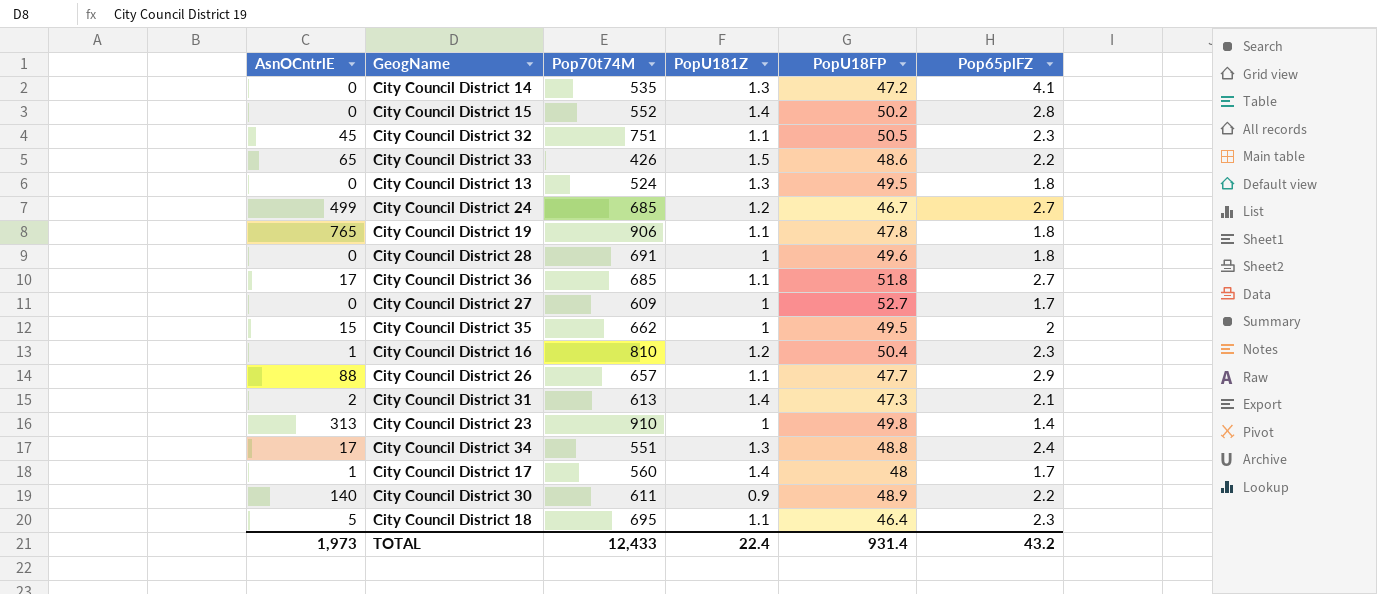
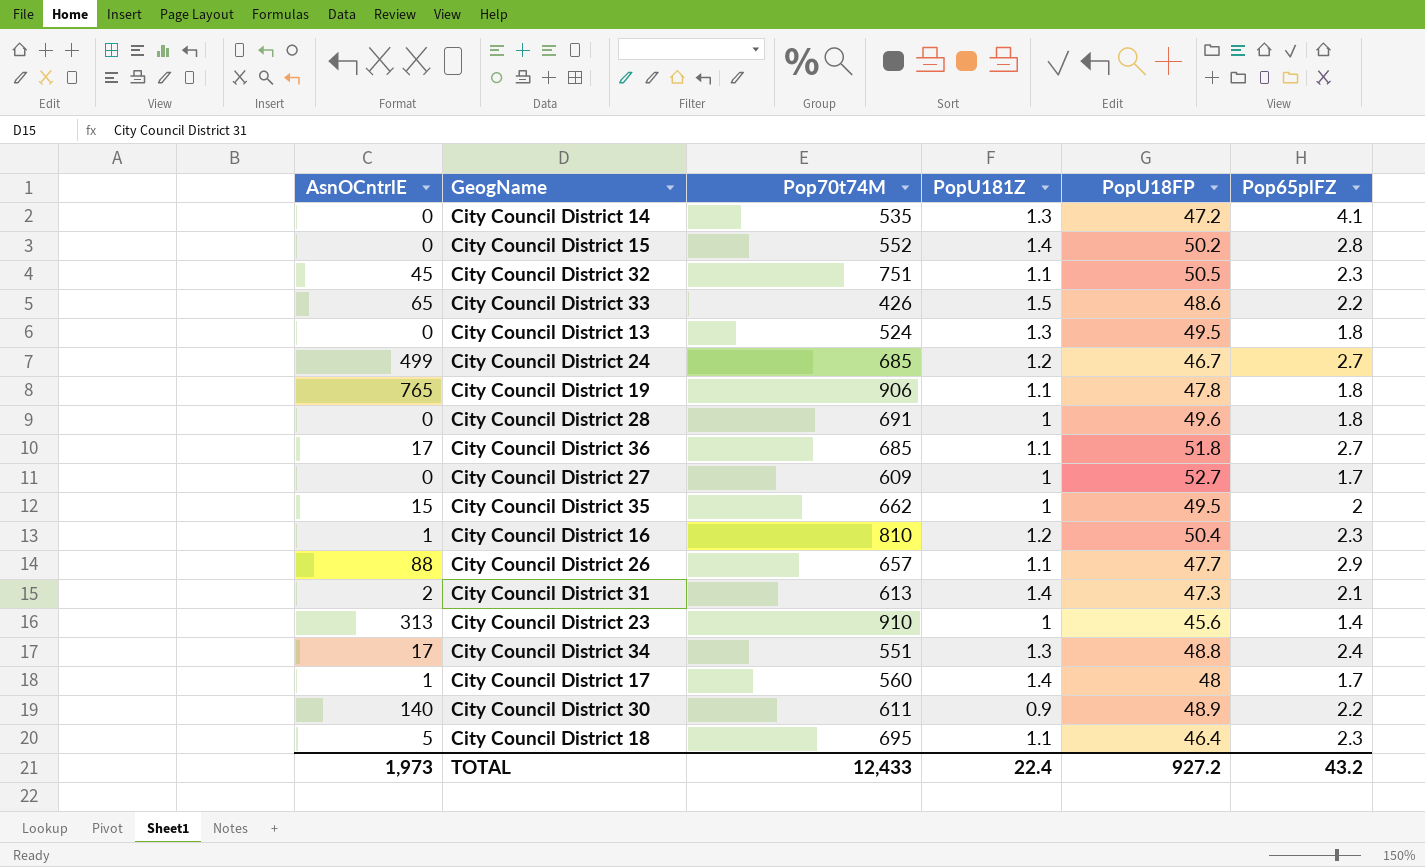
City Council District 23 | PopU18FP: 49.8 -> 45.6
TOTAL | PopU18FP: 931.4 -> 927.2

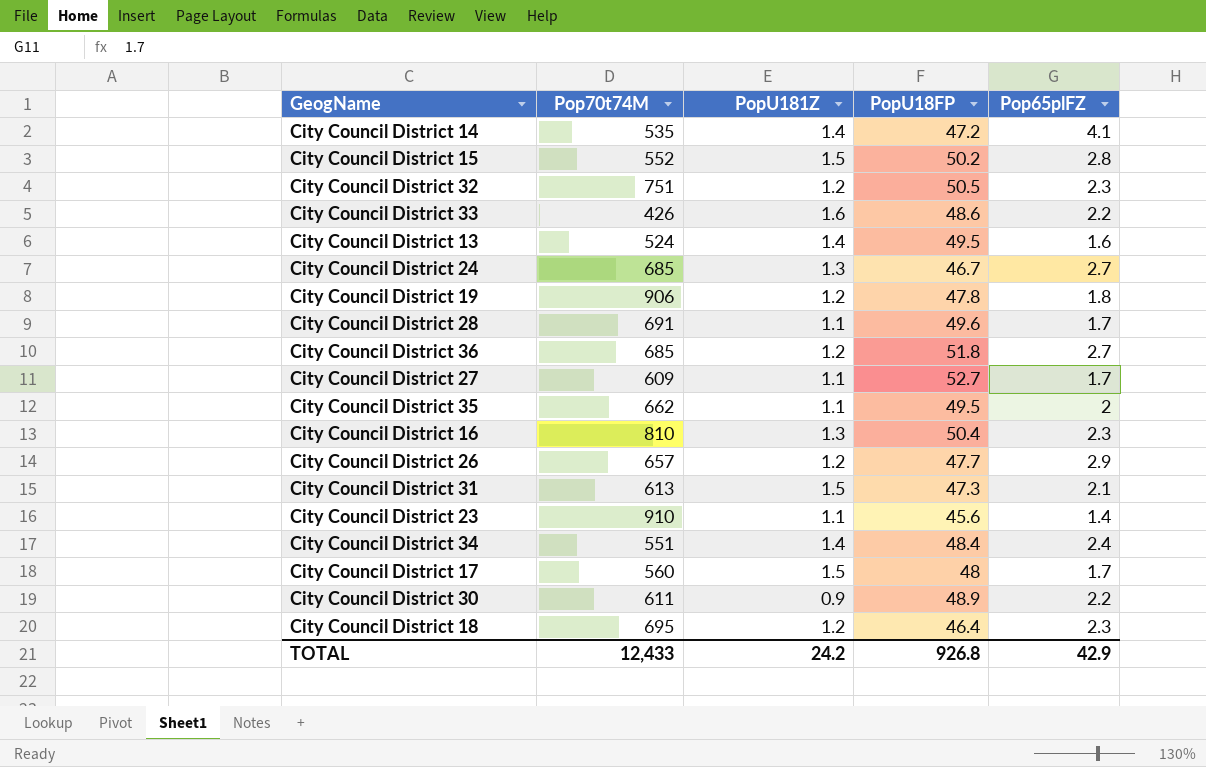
column AsnOCntrlE | position: 1 -> none
City Council District 14 | PopU181Z: 1.3 -> 1.4
City Council District 15 | PopU181Z: 1.4 -> 1.5
City Council District 32 | PopU181Z: 1.1 -> 1.2
City Council District 33 | PopU181Z: 1.5 -> 1.6
City Council District 13 | PopU181Z: 1.3 -> 1.4
City Council District 13 | Pop65plFZ: 1.8 -> 1.6
City Council District 24 | PopU181Z: 1.2 -> 1.3
City Council District 19 | PopU181Z: 1.1 -> 1.2
City Council District 28 | PopU181Z: 1 -> 1.1
City Council District 28 | Pop65plFZ: 1.8 -> 1.7
City Council District 36 | PopU181Z: 1.1 -> 1.2
City Council District 27 | PopU181Z: 1 -> 1.1
City Council District 35 | PopU181Z: 1 -> 1.1
City Council District 16 | PopU181Z: 1.2 -> 1.3
City Council District 26 | PopU181Z: 1.1 -> 1.2
City Council District 31 | PopU181Z: 1.4 -> 1.5
City Council District 23 | PopU181Z: 1 -> 1.1
City Council District 34 | PopU181Z: 1.3 -> 1.4
City Council District 34 | PopU18FP: 48.8 -> 48.4
City Council District 17 | PopU181Z: 1.4 -> 1.5
City Council District 18 | PopU181Z: 1.1 -> 1.2
TOTAL | PopU181Z: 22.4 -> 24.2
TOTAL | PopU18FP: 927.2 -> 926.8
TOTAL | Pop65plFZ: 43.2 -> 42.9

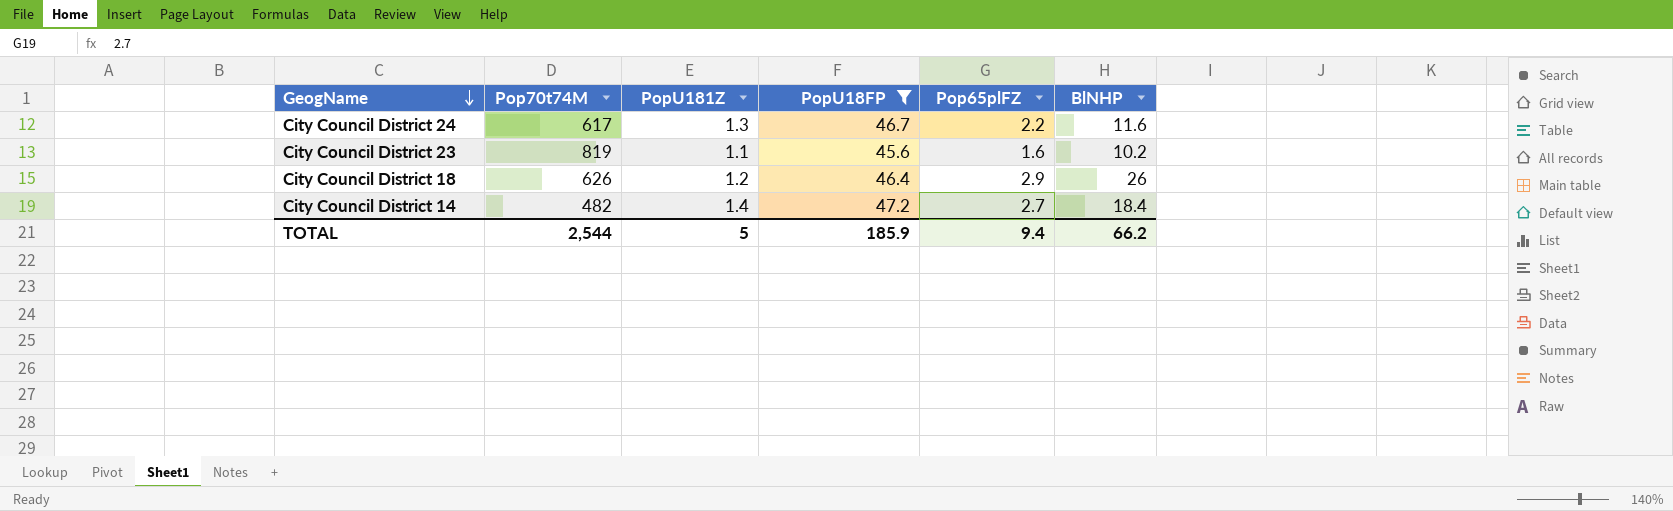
filter: none -> PopU18FP <= 47.2
row order: none -> GeogName descending
column BlNHP | position: none -> 6
City Council District 24 | Pop70t74M: 685 -> 617
City Council District 24 | Pop65plFZ: 2.7 -> 2.2
City Council District 23 | Pop70t74M: 910 -> 819
City Council District 23 | Pop65plFZ: 1.4 -> 1.6
City Council District 18 | Pop70t74M: 695 -> 626
City Council District 18 | Pop65plFZ: 2.3 -> 2.9
City Council District 14 | Pop70t74M: 535 -> 482
City Council District 14 | Pop65plFZ: 4.1 -> 2.7
TOTAL | Pop70t74M: 12,433 -> 2,544
TOTAL | PopU181Z: 24.2 -> 5
TOTAL | PopU18FP: 926.8 -> 185.9
TOTAL | Pop65plFZ: 42.9 -> 9.4

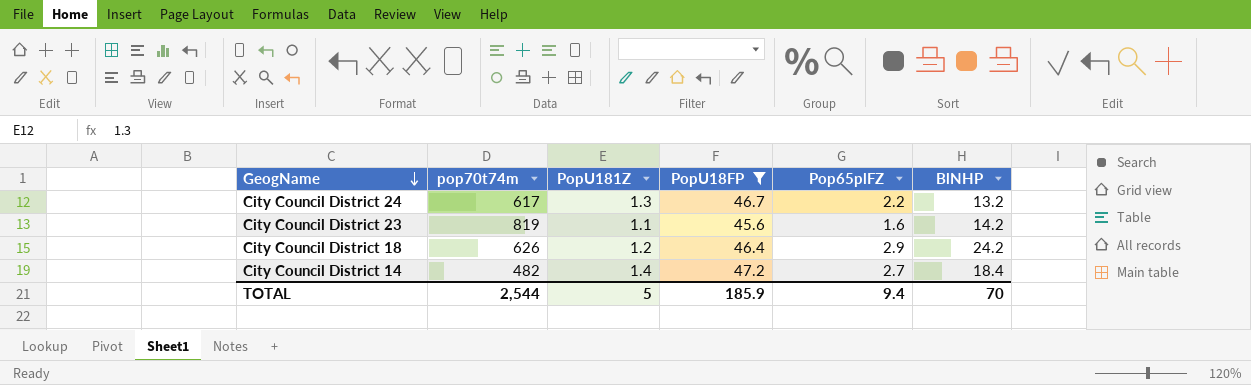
column name: Pop70t74M -> pop70t74m
City Council District 24 | BlNHP: 11.6 -> 13.2
City Council District 23 | BlNHP: 10.2 -> 14.2
City Council District 18 | BlNHP: 26 -> 24.2
TOTAL | BlNHP: 66.2 -> 70

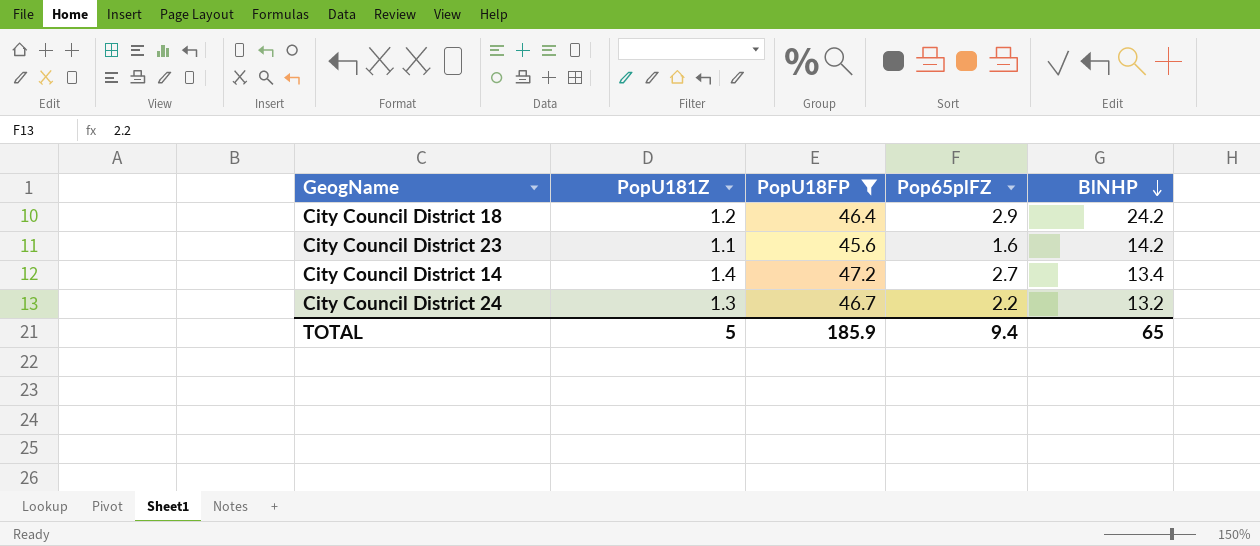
row order: GeogName descending -> BlNHP descending
column pop70t74m | position: 2 -> none
City Council District 14 | BlNHP: 18.4 -> 13.4
TOTAL | BlNHP: 70 -> 65

